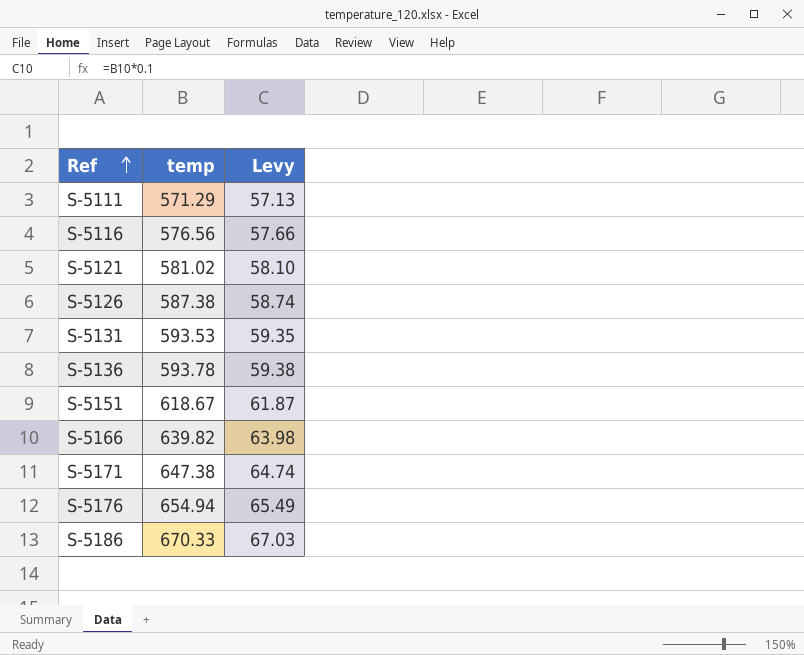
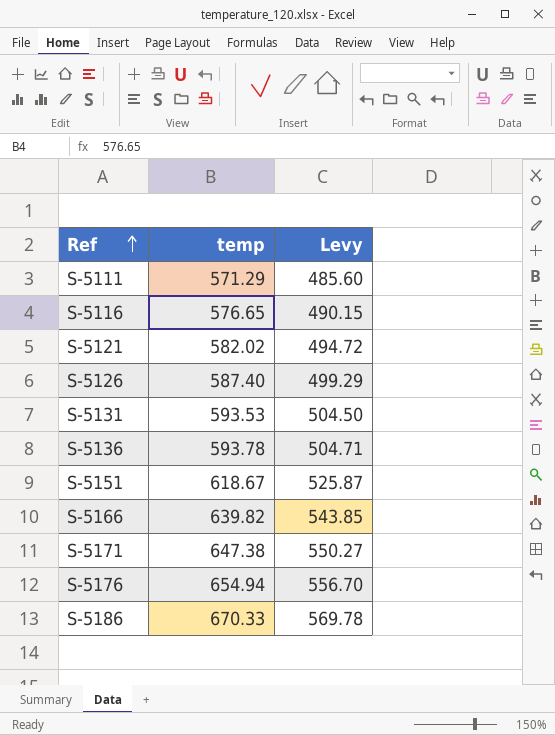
column Levy | formula: [temp] * 0.1 -> [temp] * 0.85
S-5116 | temp: 576.56 -> 576.65
S-5121 | temp: 581.02 -> 582.02
S-5126 | temp: 587.38 -> 587.40

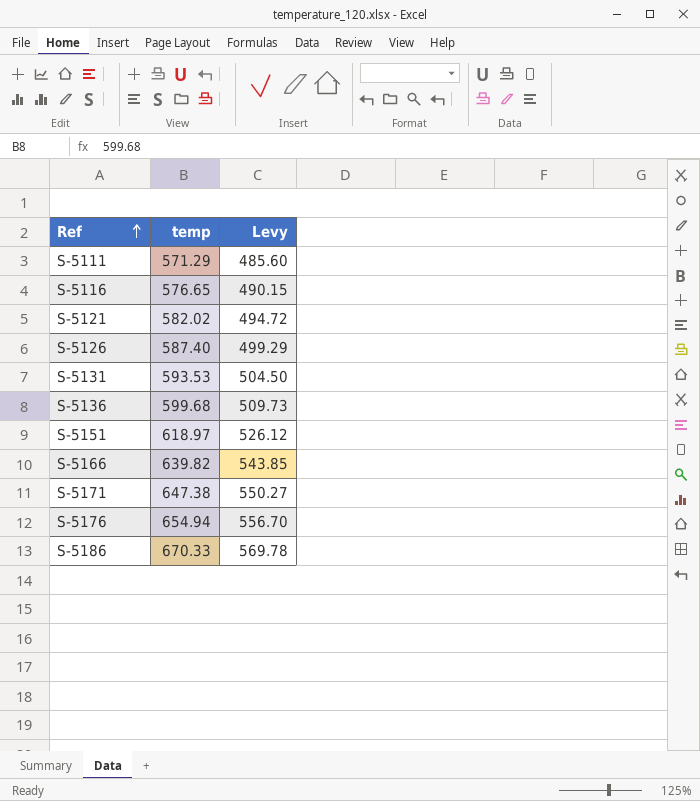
S-5136 | temp: 593.78 -> 599.68
S-5136 | Levy: 504.71 -> 509.73
S-5151 | temp: 618.67 -> 618.97
S-5151 | Levy: 525.87 -> 526.12

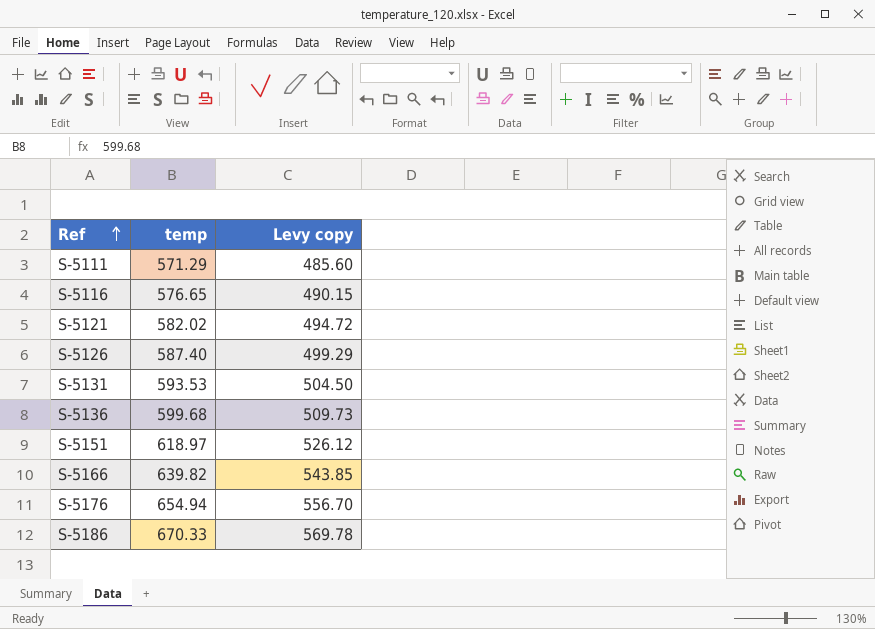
column name: Levy -> Levy copy
row S-5171: 647.38 | 550.27 -> none

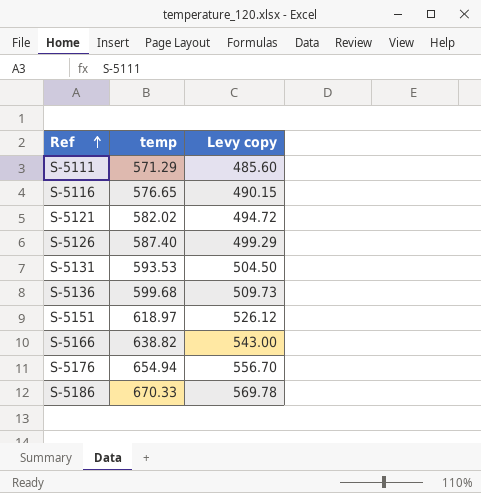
S-5166 | temp: 639.82 -> 638.82
S-5166 | Levy copy: 543.85 -> 543.00

